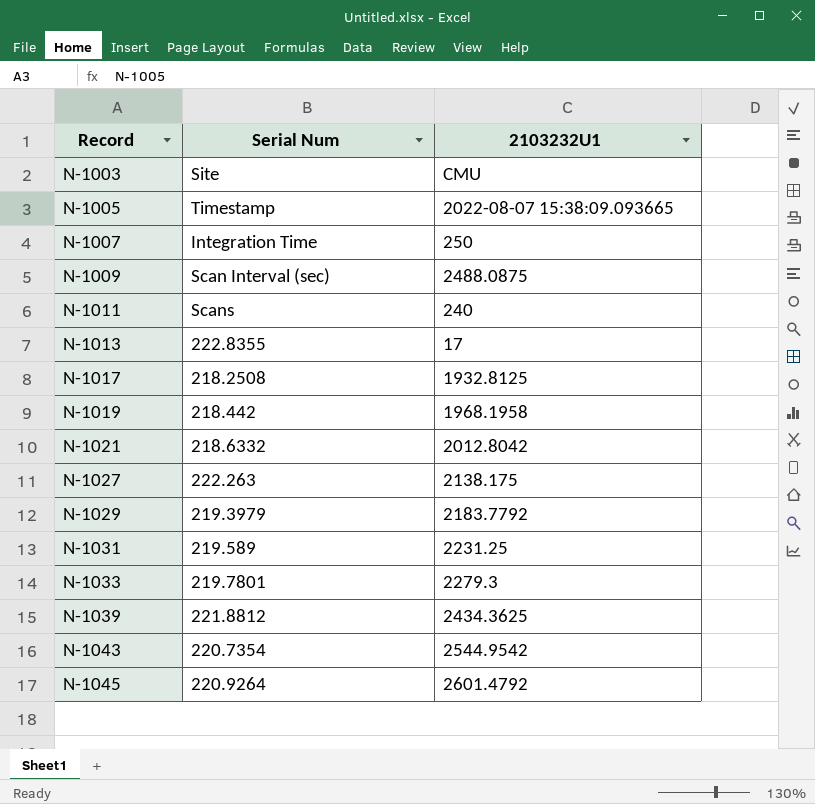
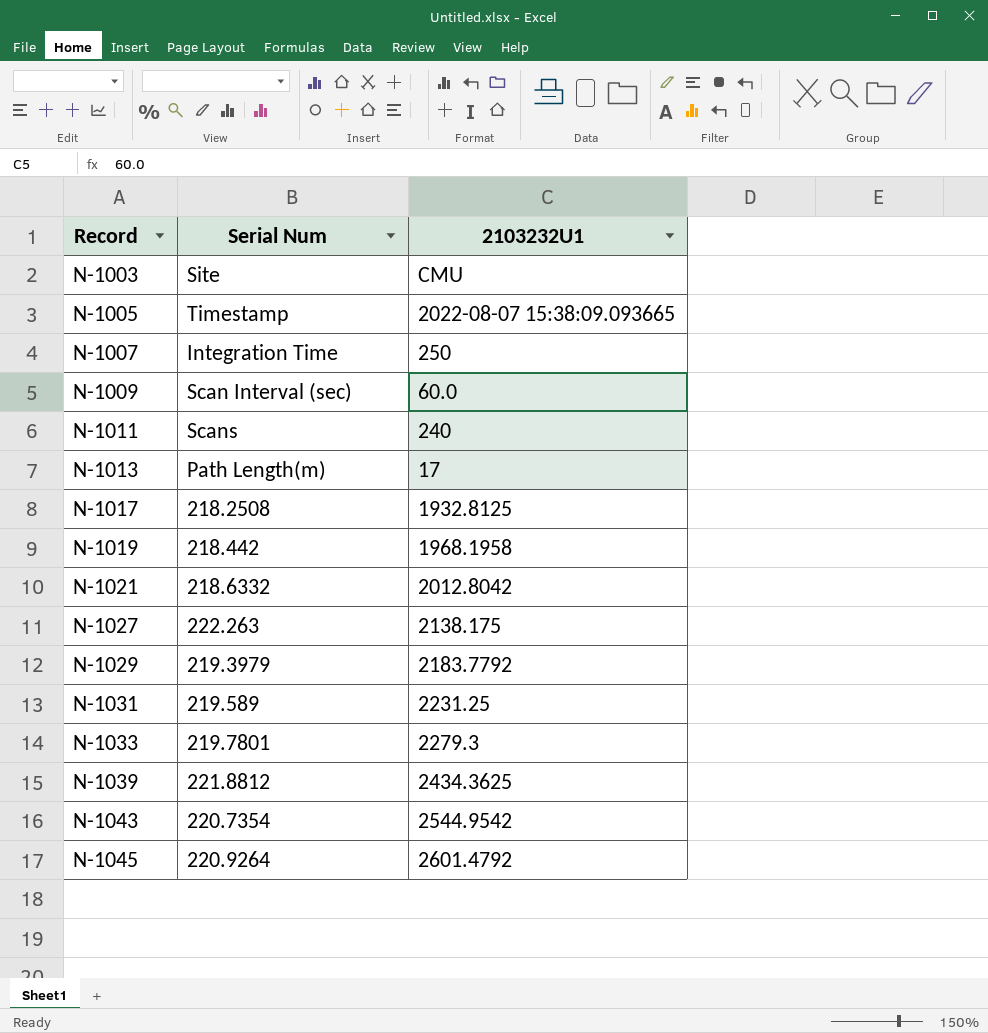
N-1009 | 2103232U1: 2488.0875 -> 60.0
N-1013 | Serial Num: 222.8355 -> Path Length(m)

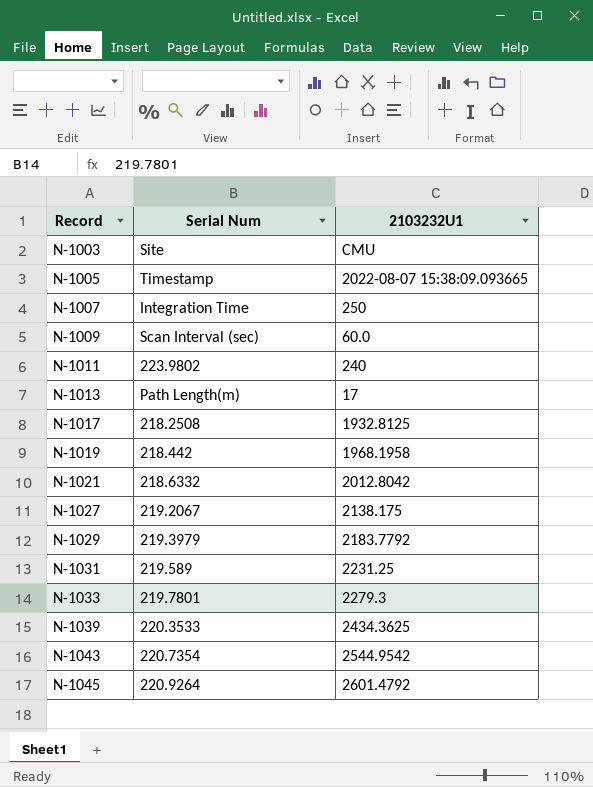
N-1011 | Serial Num: Scans -> 223.9802
N-1027 | Serial Num: 222.263 -> 219.2067
N-1039 | Serial Num: 221.8812 -> 220.3533

